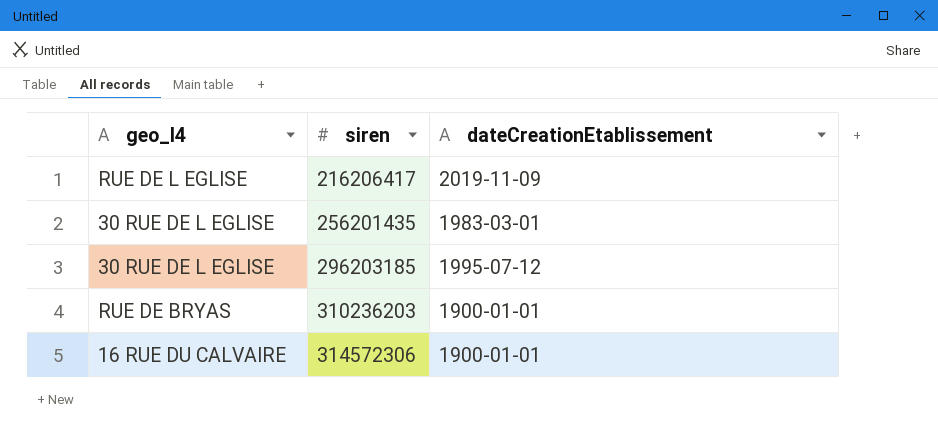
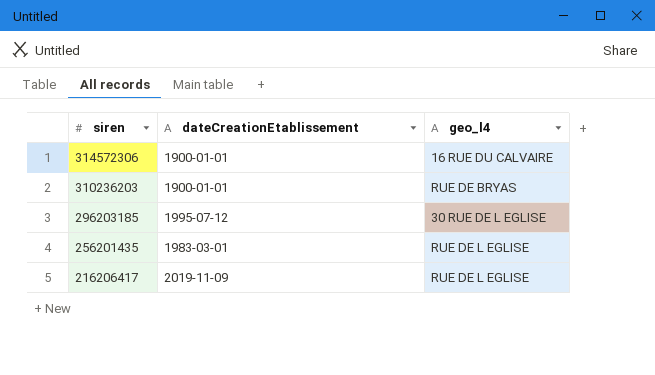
row order: siren ascending -> siren descending
column geo_l4 | position: 1 -> 3
256201435 | geo_l4: 30 RUE DE L EGLISE -> RUE DE L EGLISE

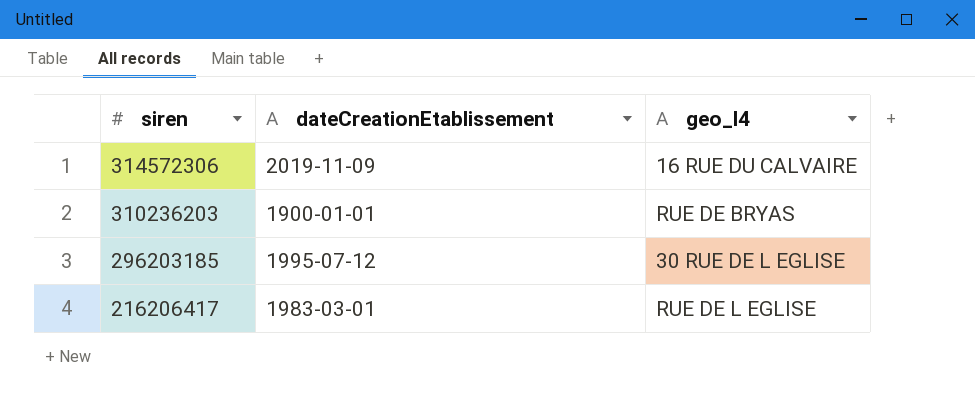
row 256201435: 1983-03-01 | RUE DE L EGLISE -> none
314572306 | dateCreationEtablissement: 1900-01-01 -> 2019-11-09
216206417 | dateCreationEtablissement: 2019-11-09 -> 1983-03-01

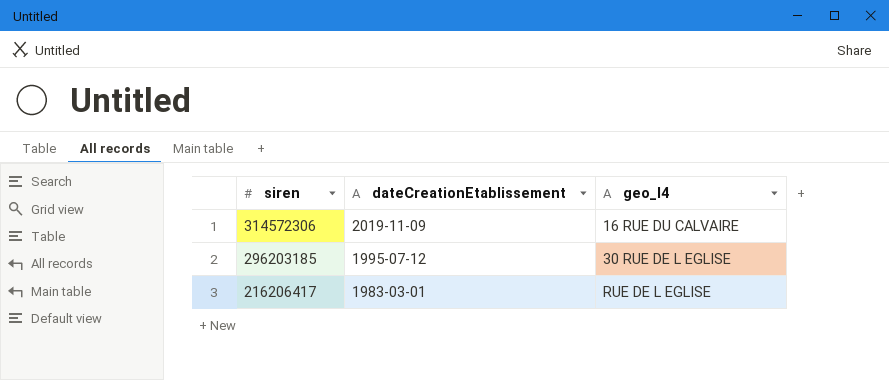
row 310236203: 1900-01-01 | RUE DE BRYAS -> none

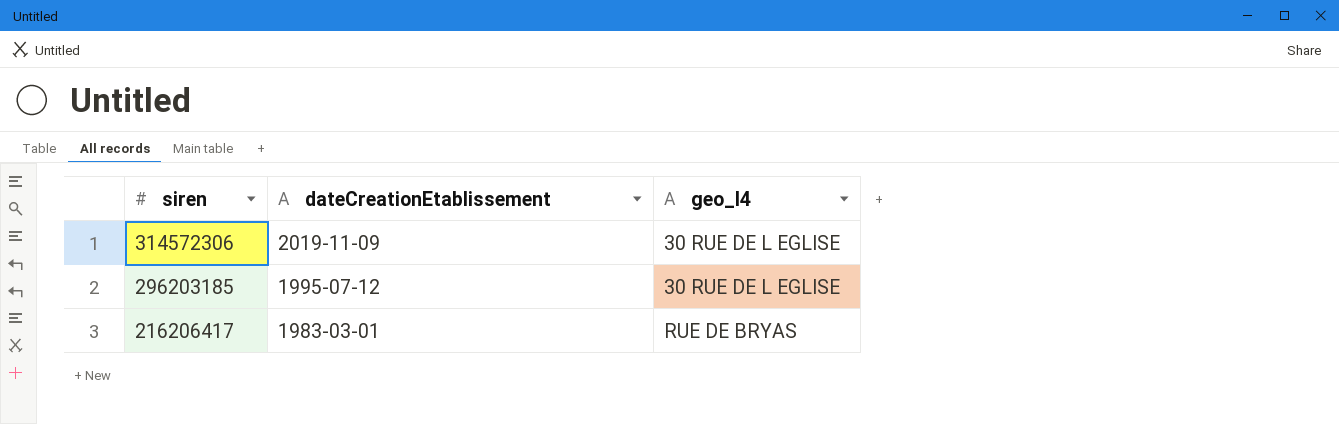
314572306 | geo_l4: 16 RUE DU CALVAIRE -> 30 RUE DE L EGLISE
216206417 | geo_l4: RUE DE L EGLISE -> RUE DE BRYAS

